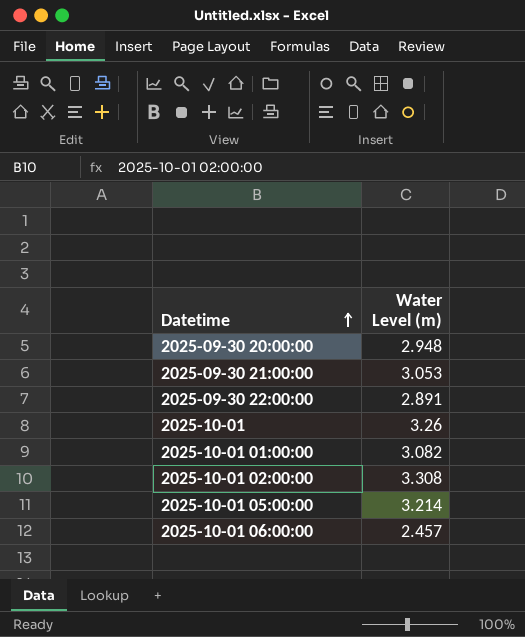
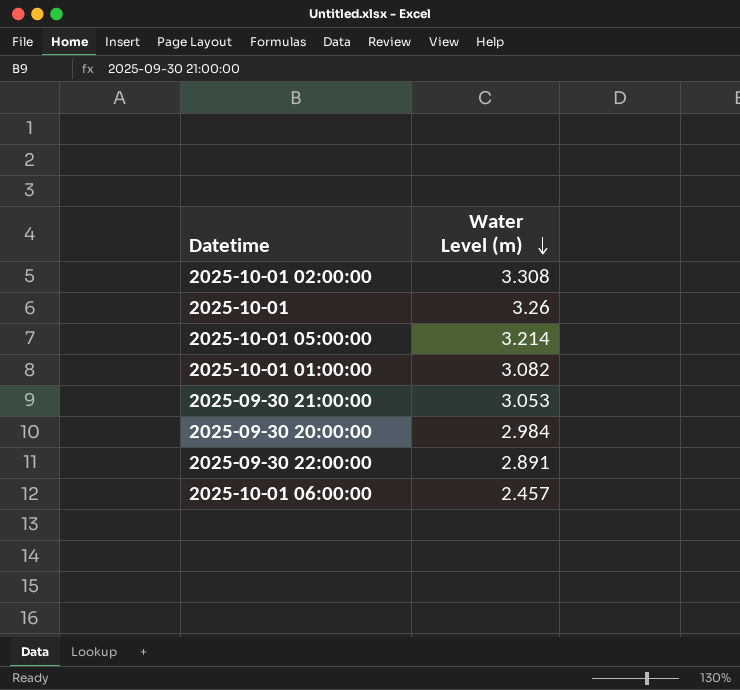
row order: Datetime ascending -> Water Level (m) descending
2025-09-30 20:00:00 | Water Level (m): 2.948 -> 2.984

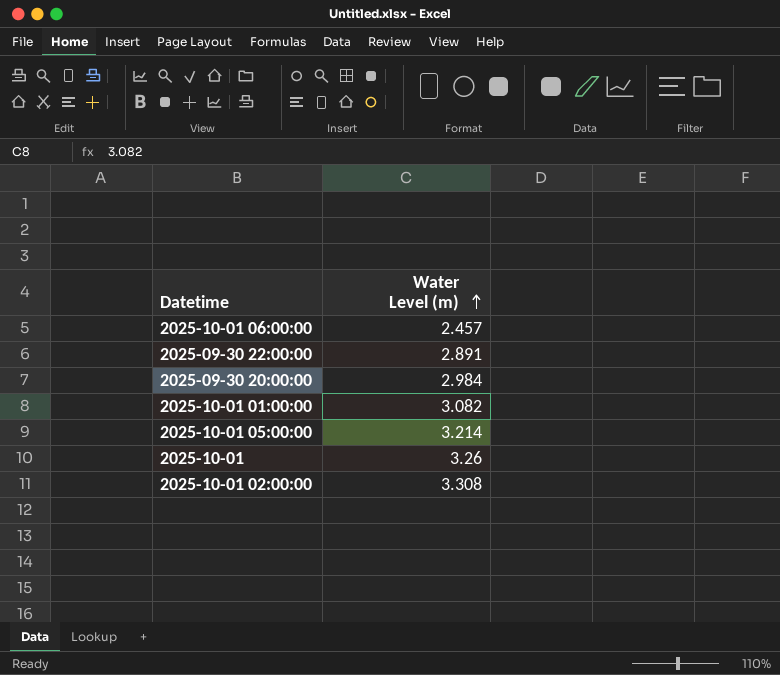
row order: Water Level (m) descending -> Water Level (m) ascending
row 2025-09-30 21:00:00: 3.053 -> none

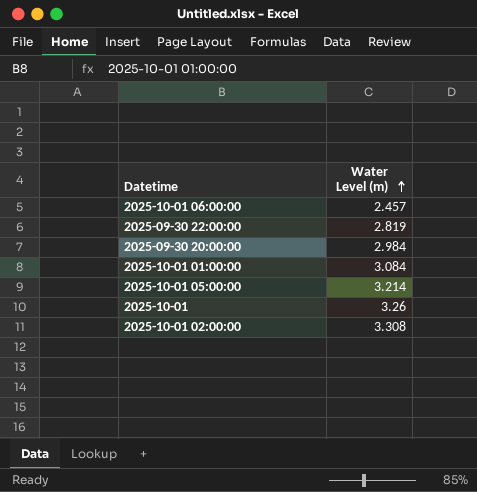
2025-09-30 22:00:00 | Water Level (m): 2.891 -> 2.819
2025-10-01 01:00:00 | Water Level (m): 3.082 -> 3.084

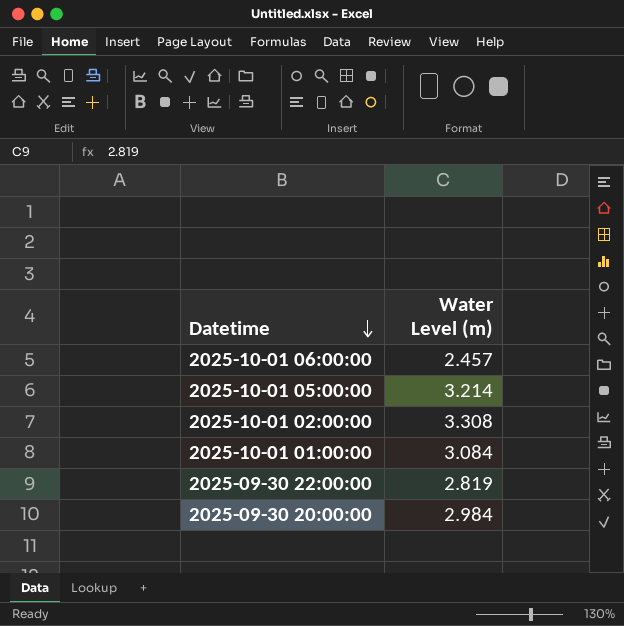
row order: Water Level (m) ascending -> Datetime descending
row 2025-10-01: 3.26 -> none

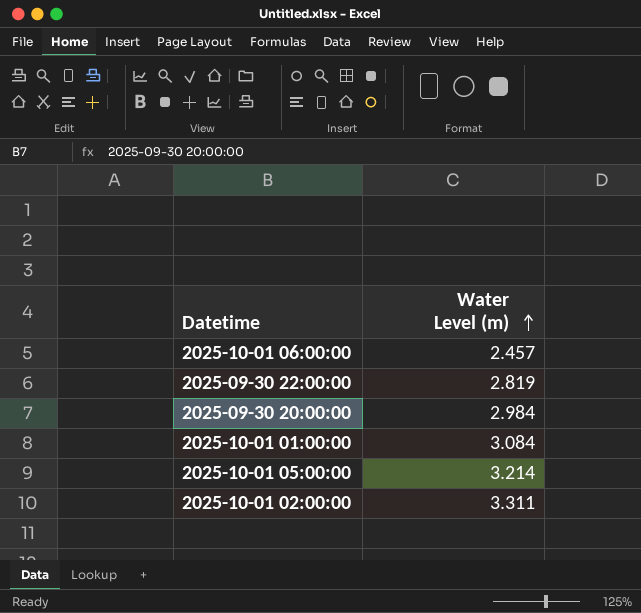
row order: Datetime descending -> Water Level (m) ascending
2025-10-01 02:00:00 | Water Level (m): 3.308 -> 3.311

